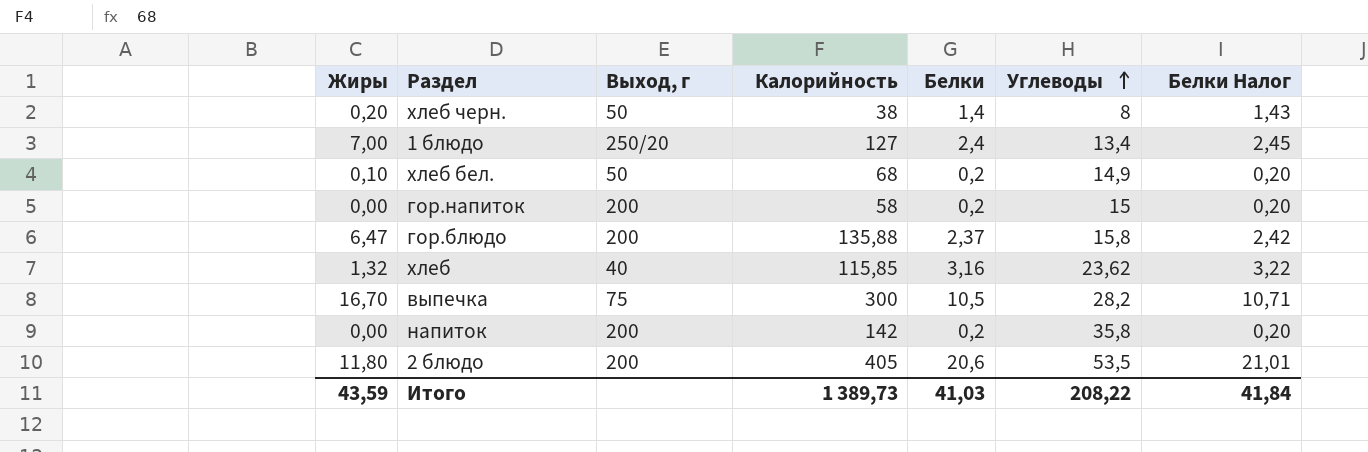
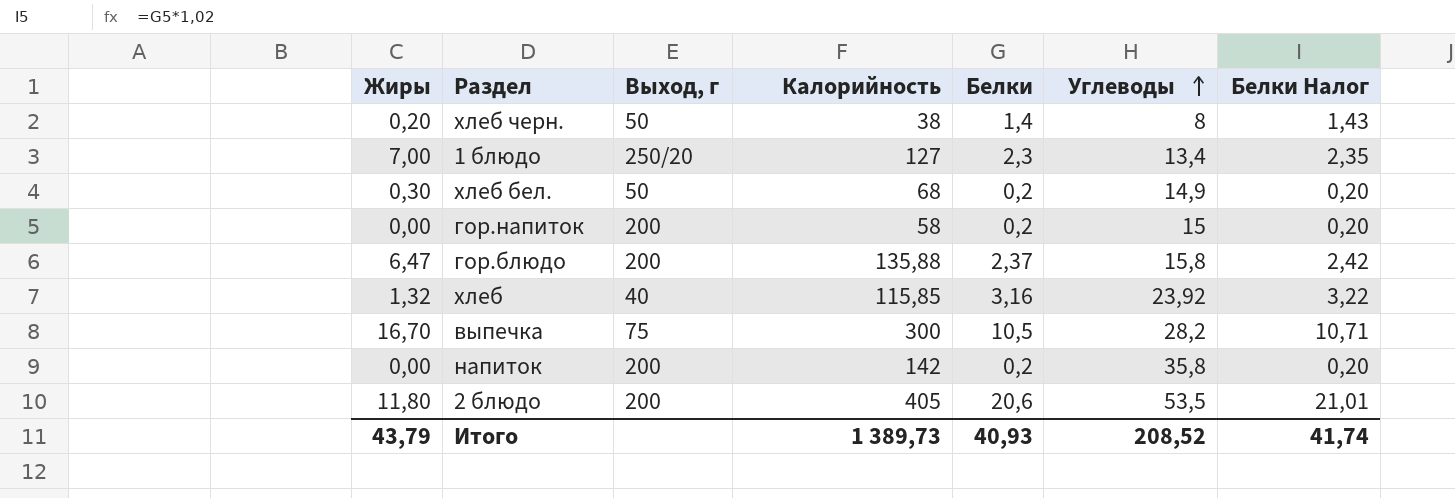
1 блюдо | Белки: 2,4 -> 2,3
1 блюдо | Белки Налог: 2,45 -> 2,35
хлеб бел. | Жиры: 0,10 -> 0,30
хлеб | Углеводы: 23,62 -> 23,92
Итого | Жиры: 43,59 -> 43,79
Итого | Белки: 41,03 -> 40,93
Итого | Углеводы: 208,22 -> 208,52
Итого | Белки Налог: 41,84 -> 41,74

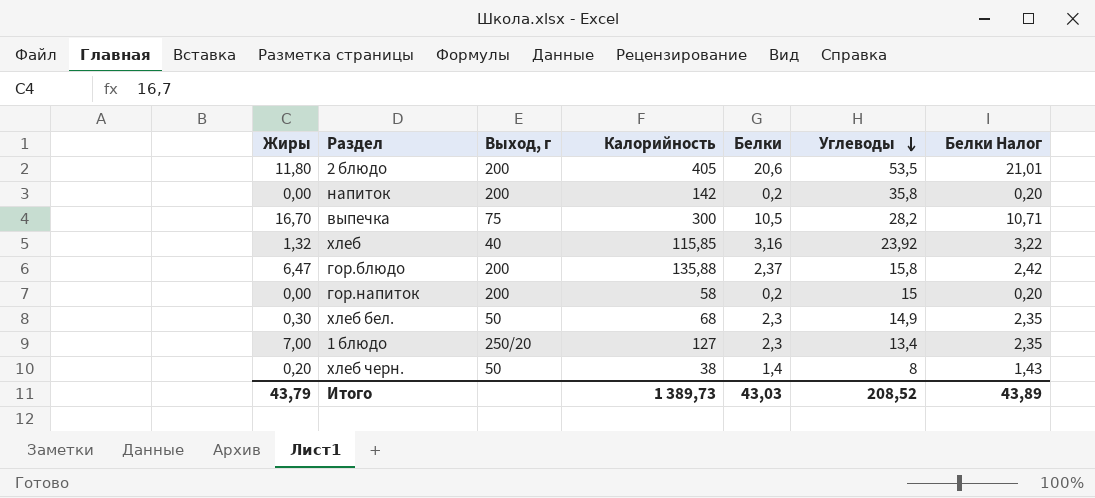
row order: Углеводы ascending -> Углеводы descending
хлеб бел. | Белки: 0,2 -> 2,3
хлеб бел. | Белки Налог: 0,20 -> 2,35
Итого | Белки: 40,93 -> 43,03
Итого | Белки Налог: 41,74 -> 43,89

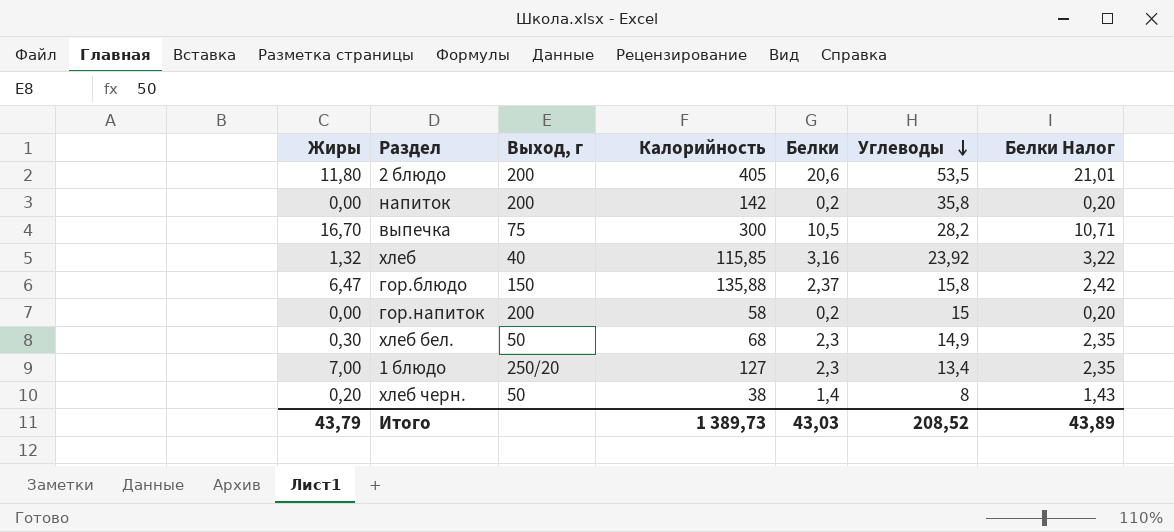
гор.блюдо | Выход, г: 200 -> 150

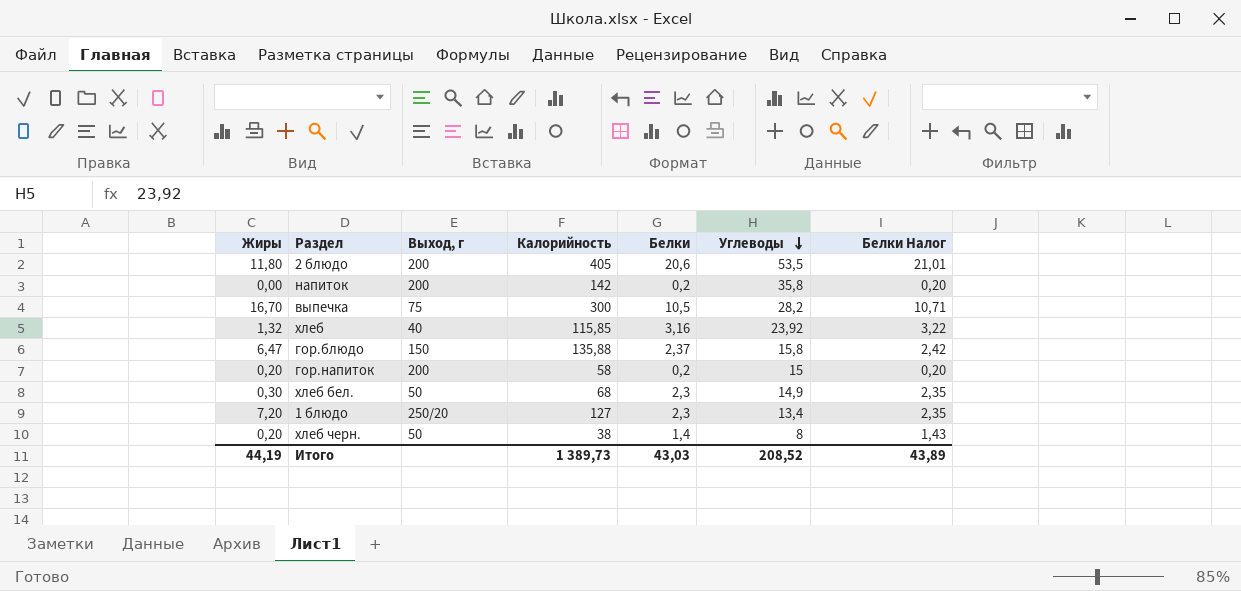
гор.напиток | Жиры: 0,00 -> 0,20
1 блюдо | Жиры: 7,00 -> 7,20
Итого | Жиры: 43,79 -> 44,19

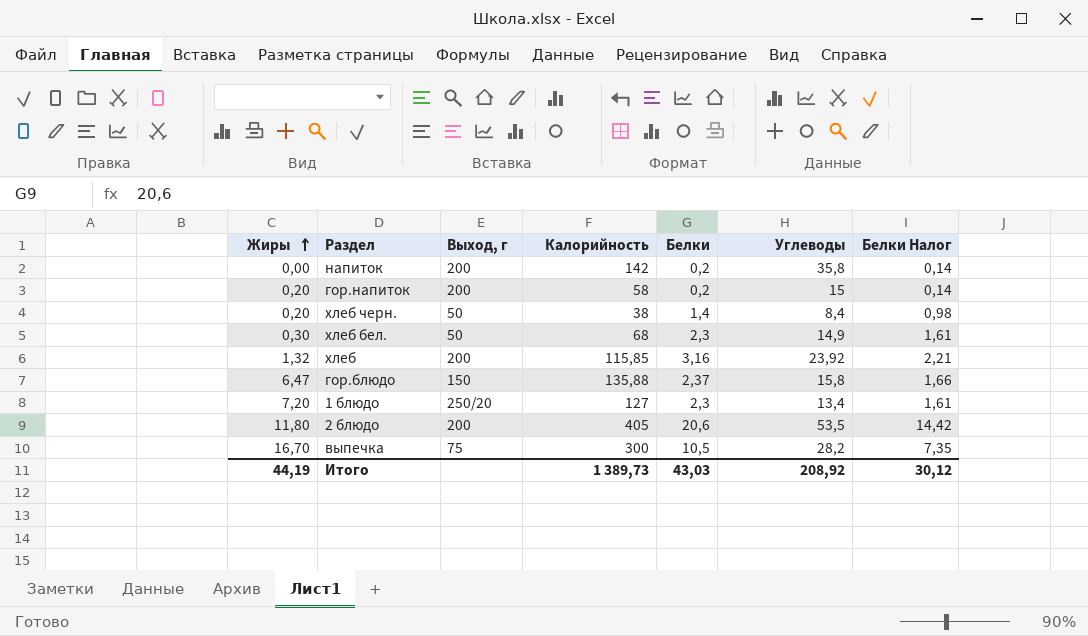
row order: Углеводы descending -> Жиры ascending
column Белки Налог | formula: [Белки] * 1,02 -> [Белки] * 0,7
хлеб черн. | Углеводы: 8 -> 8,4
хлеб | Выход, г: 40 -> 200
Итого | Углеводы: 208,52 -> 208,92
Итого | Белки Налог: 43,89 -> 30,12

